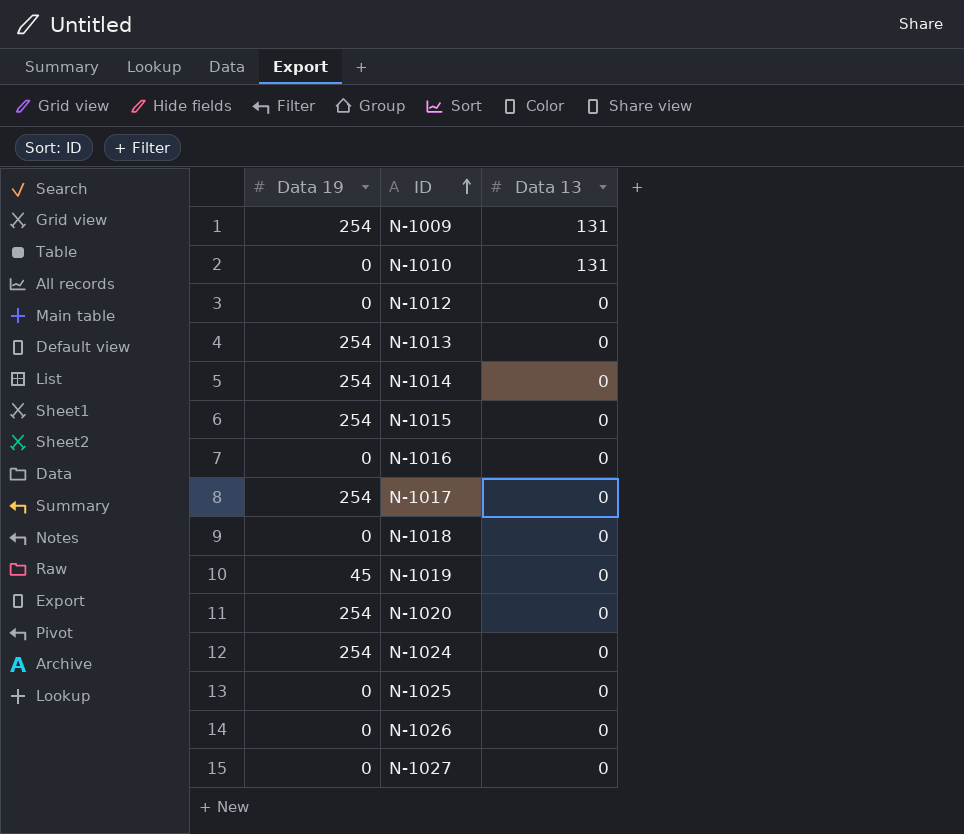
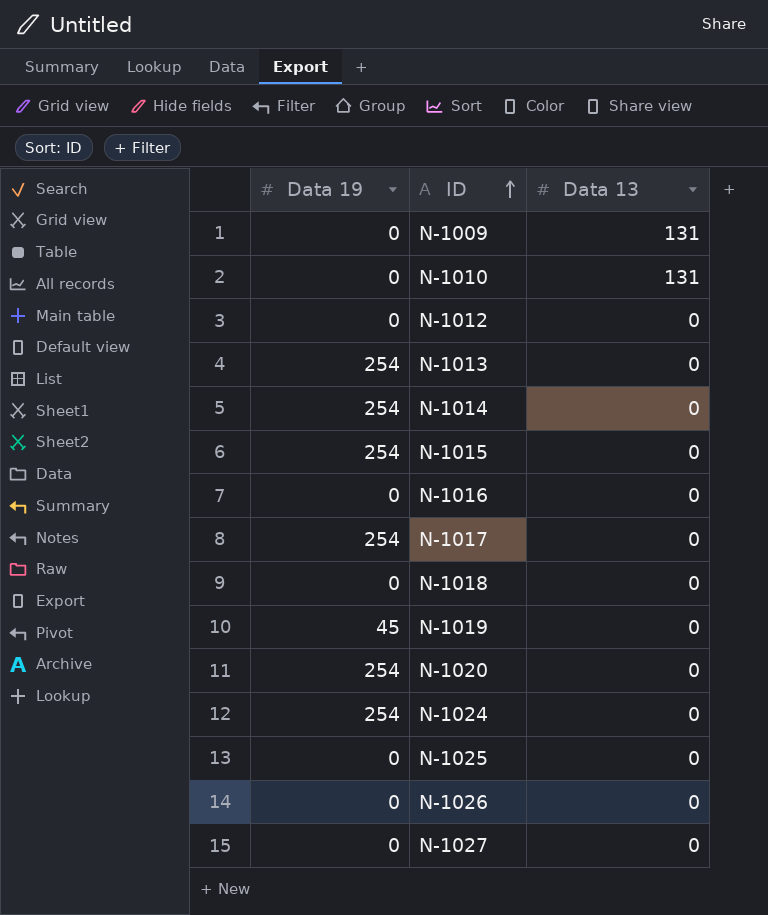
N-1009 | Data 19: 254 -> 0

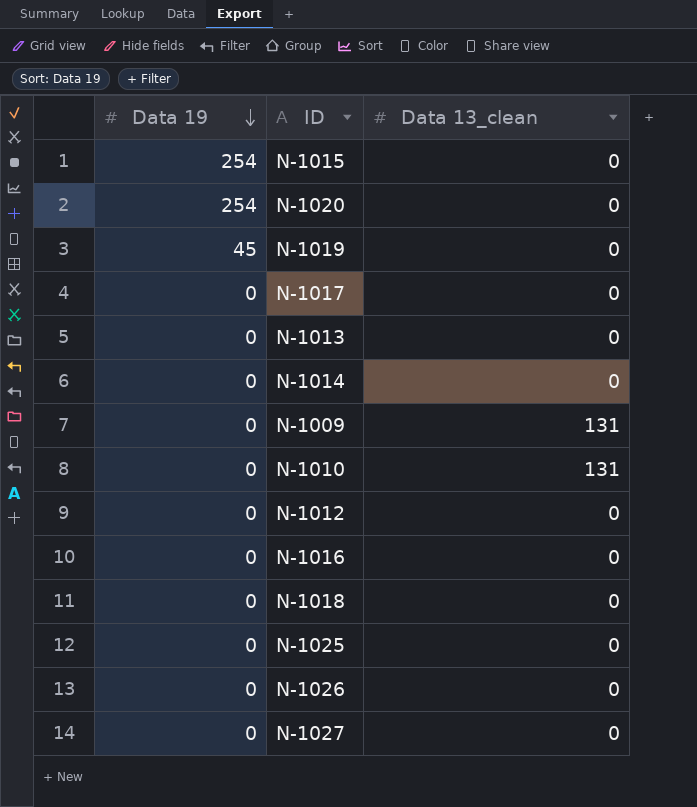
row order: ID ascending -> Data 19 descending
column name: Data 13 -> Data 13_clean
row N-1024: 254 | 0 -> none
N-1017 | Data 19: 254 -> 0
N-1013 | Data 19: 254 -> 0
N-1014 | Data 19: 254 -> 0

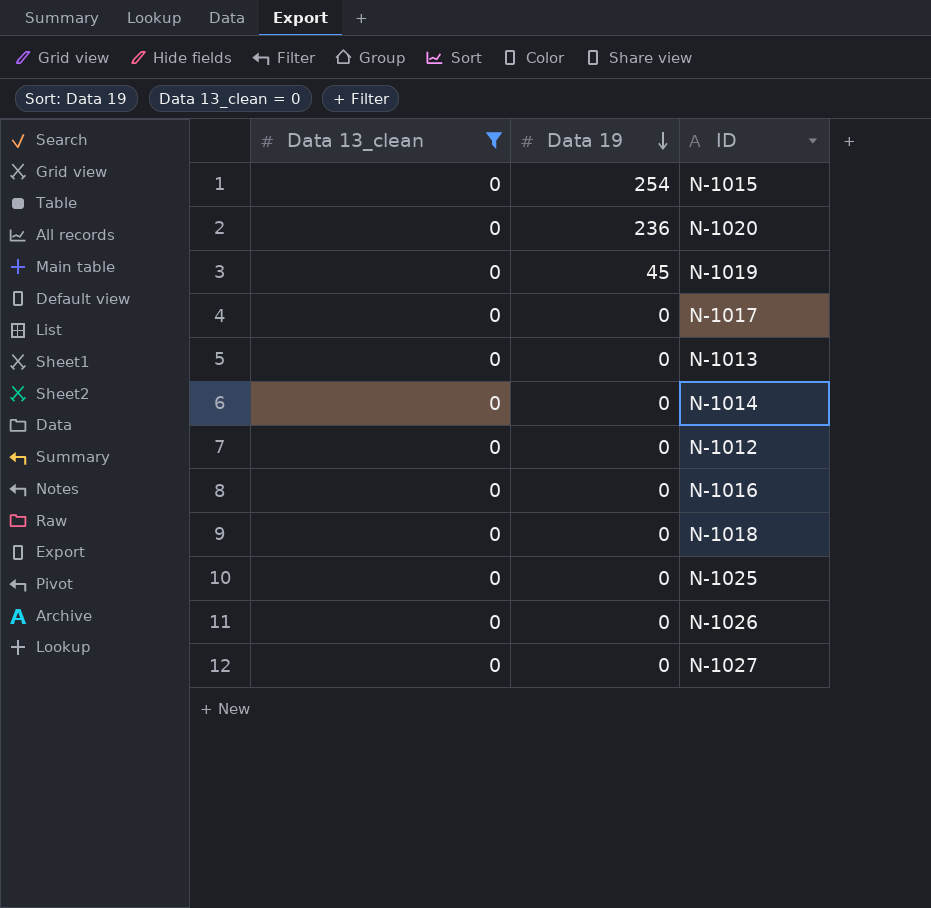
filter: none -> Data 13_clean = 0
column Data 13_clean | position: 3 -> 1
N-1020 | Data 19: 254 -> 236

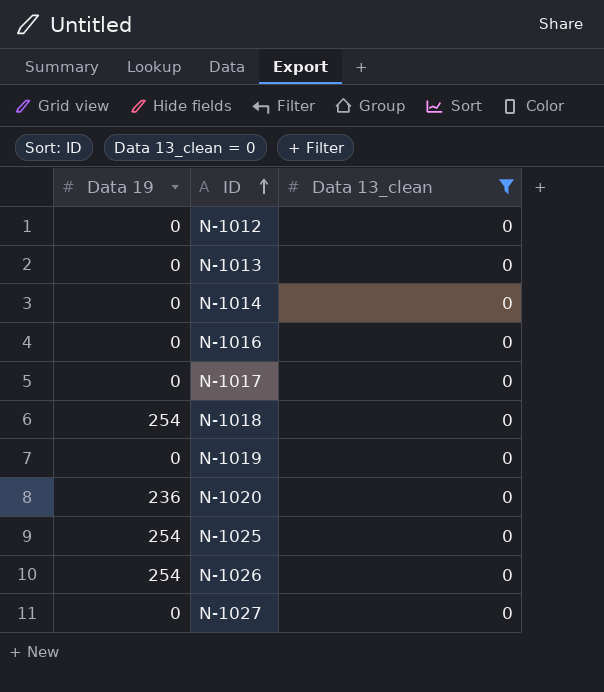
row order: Data 19 descending -> ID ascending
column Data 13_clean | position: 1 -> 3
row N-1015: 0 | 254 -> none
N-1018 | Data 19: 0 -> 254
N-1019 | Data 19: 45 -> 0
N-1025 | Data 19: 0 -> 254
N-1026 | Data 19: 0 -> 254

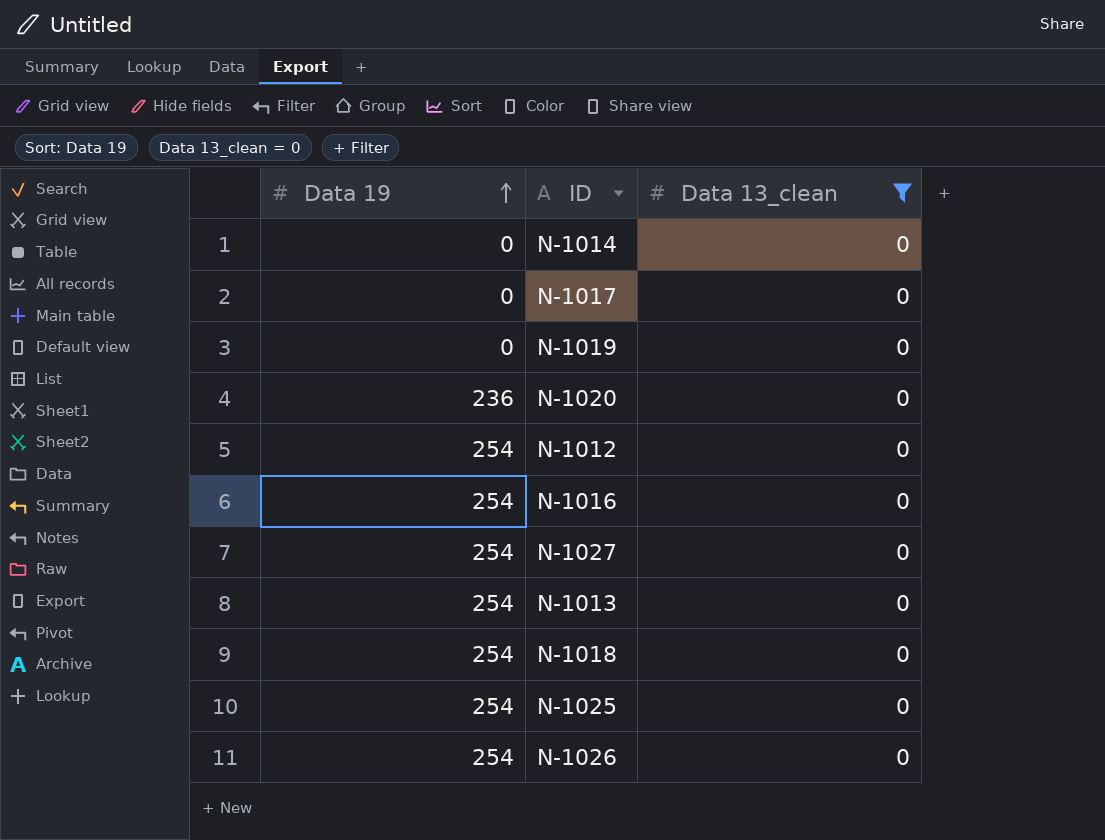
row order: ID ascending -> Data 19 ascending
N-1012 | Data 19: 0 -> 254
N-1016 | Data 19: 0 -> 254
N-1027 | Data 19: 0 -> 254
N-1013 | Data 19: 0 -> 254

